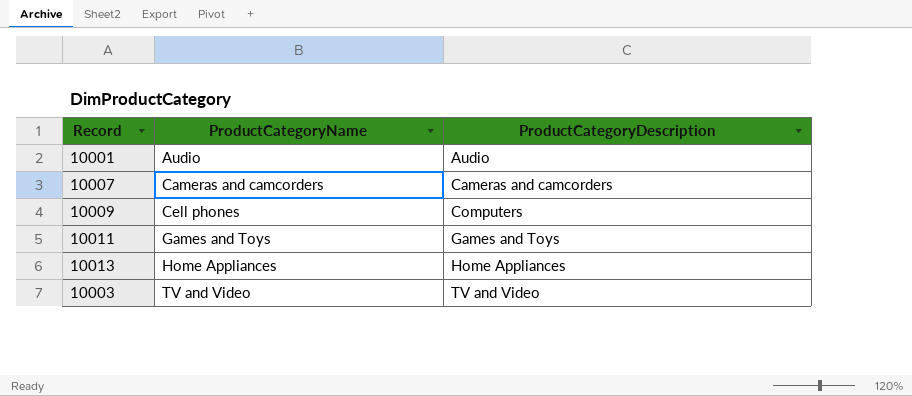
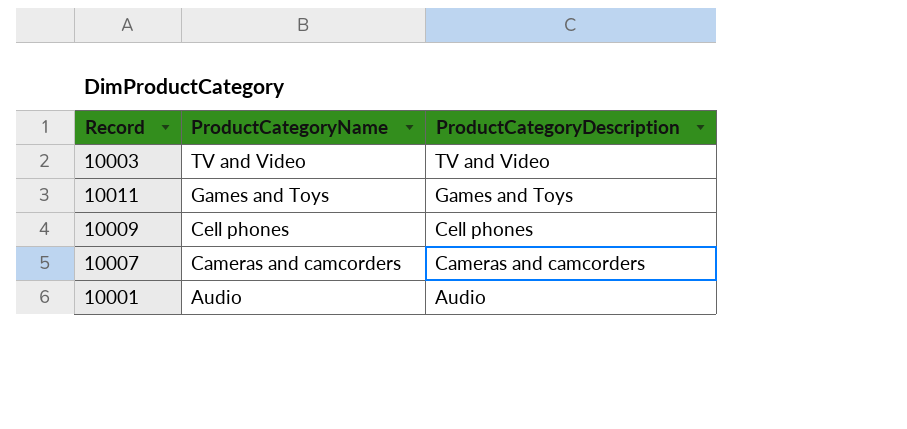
row order: ProductCategoryName ascending -> ProductCategoryName descending
row 10013: Home Appliances | Home Appliances -> none
10009 | ProductCategoryDescription: Computers -> Cell phones

